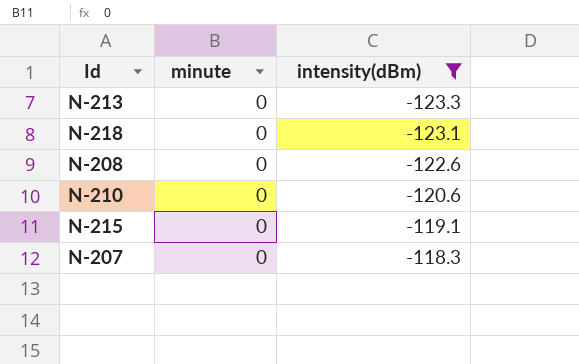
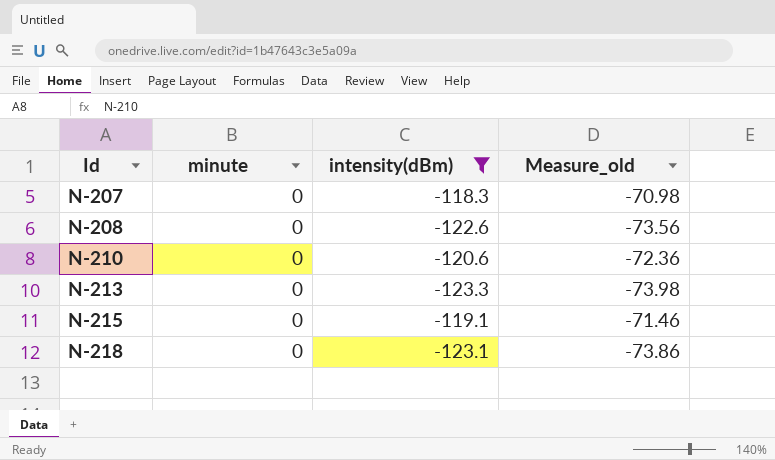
row order: intensity(dBm) ascending -> Id ascending
column Measure_old | formula: none -> [intensity(dBm)] * 0.6

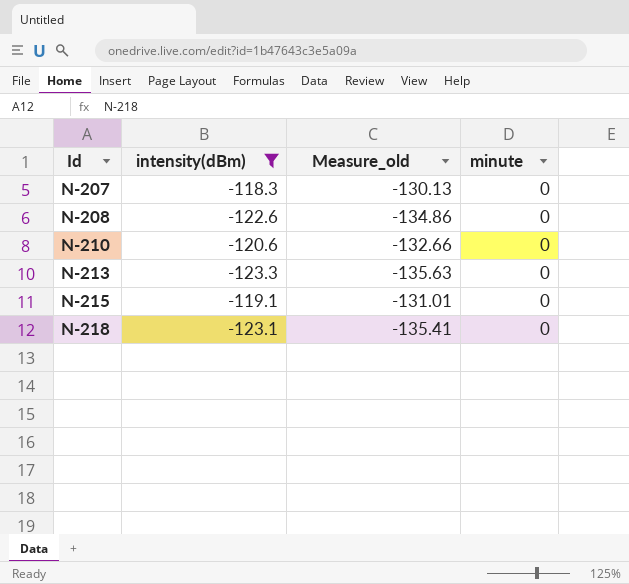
column Measure_old | formula: [intensity(dBm)] * 0.6 -> [intensity(dBm)] * 1.1
column minute | position: 2 -> 4

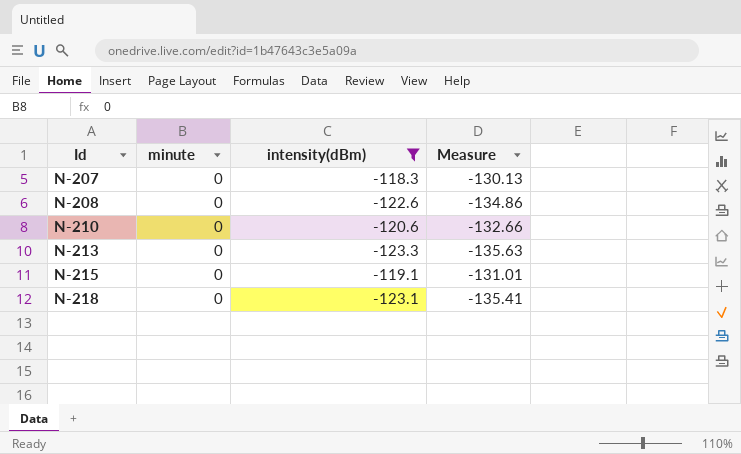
column minute | position: 4 -> 2
column name: Measure_old -> Measure

